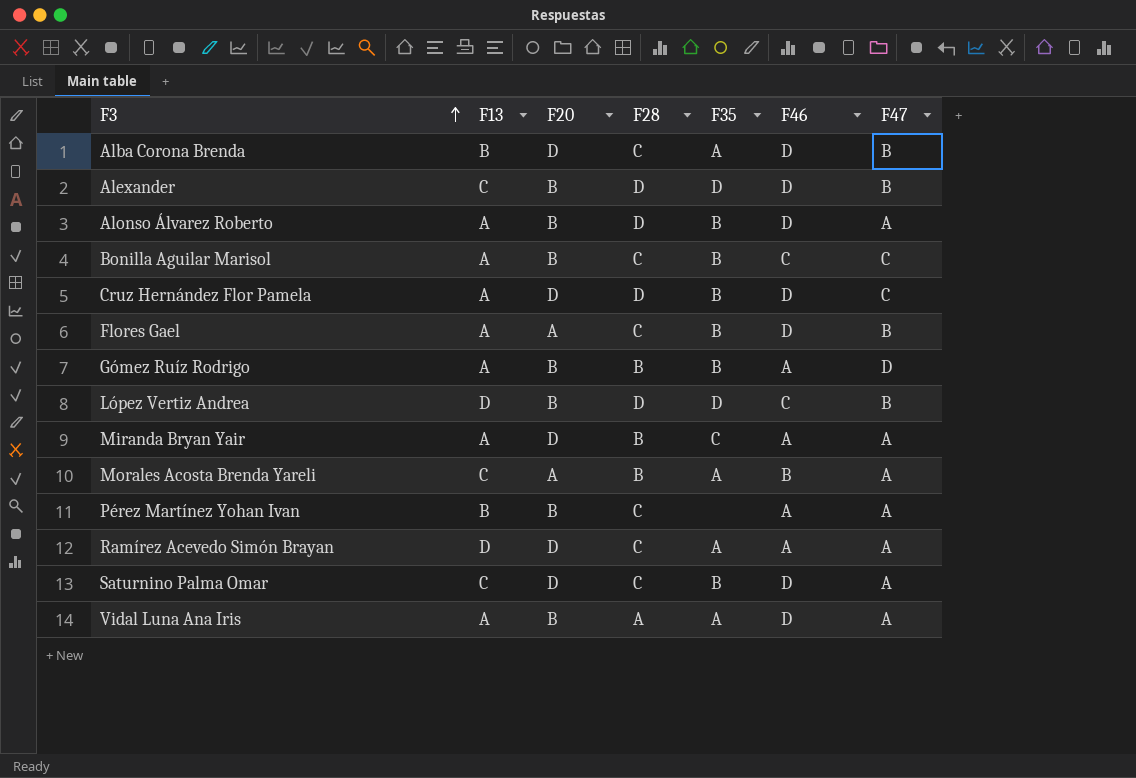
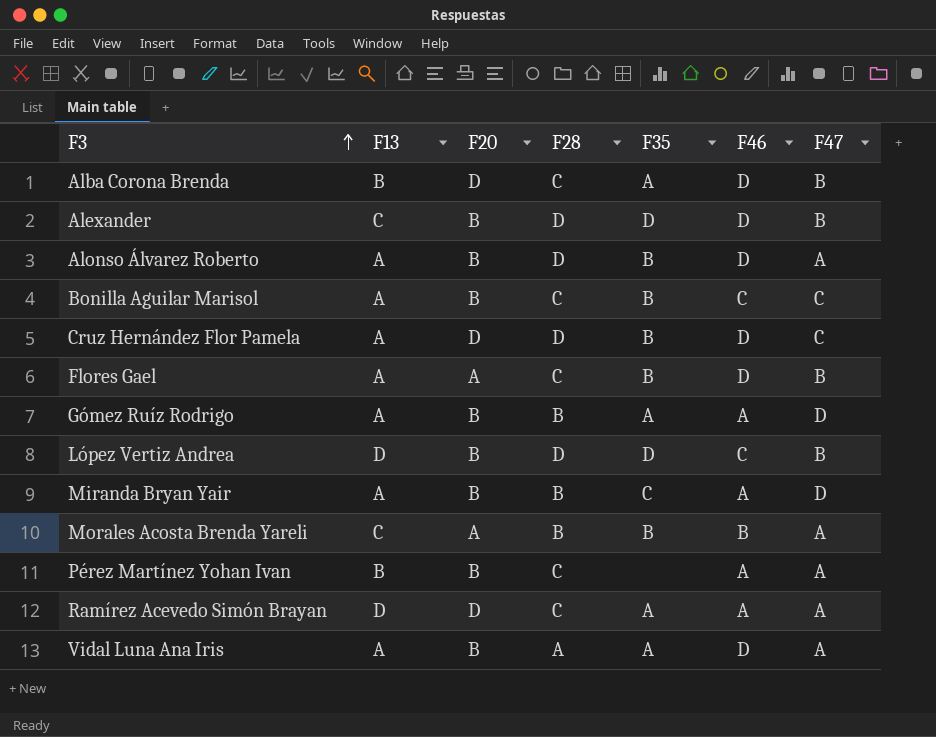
row Saturnino Palma Omar: C | D | C | B | D | A -> none
Gómez Ruíz Rodrigo | F35: B -> A
Miranda Bryan Yair | F20: D -> B
Miranda Bryan Yair | F47: A -> D
Morales Acosta Brenda Yareli | F35: A -> B

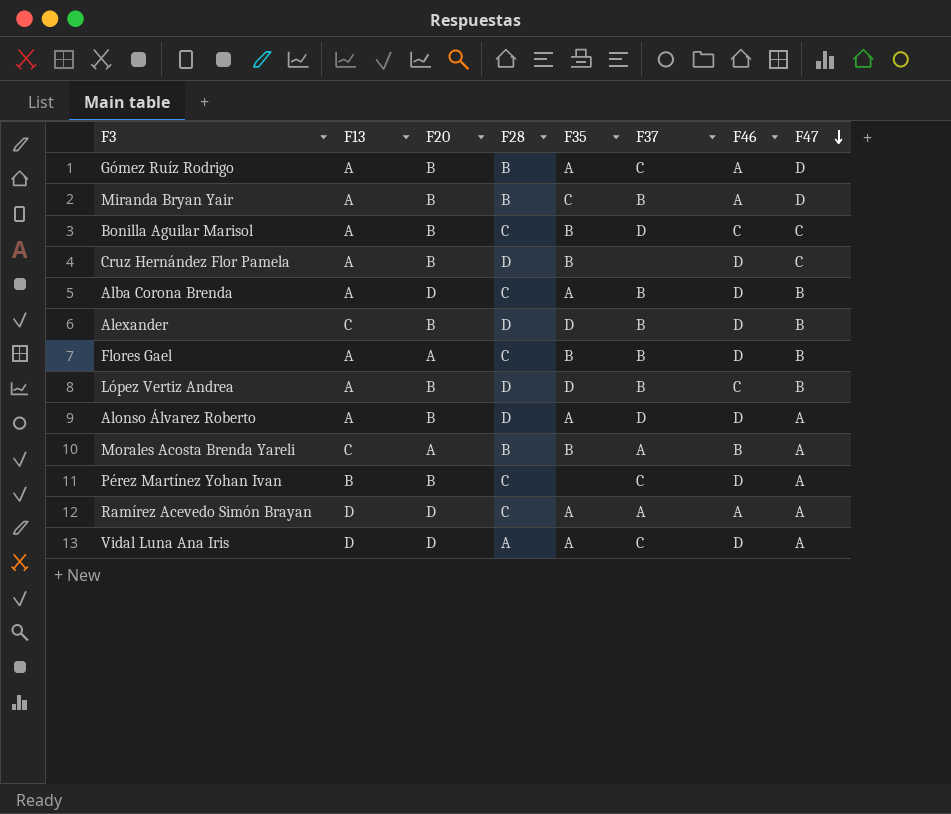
row order: F3 ascending -> F47 descending
column F37 | position: none -> 6
Cruz Hernández Flor Pamela | F20: D -> B
Alba Corona Brenda | F13: B -> A
López Vertiz Andrea | F13: D -> A
Alonso Álvarez Roberto | F35: B -> A
Pérez Martínez Yohan Ivan | F46: A -> D
Vidal Luna Ana Iris | F13: A -> D
Vidal Luna Ana Iris | F20: B -> D

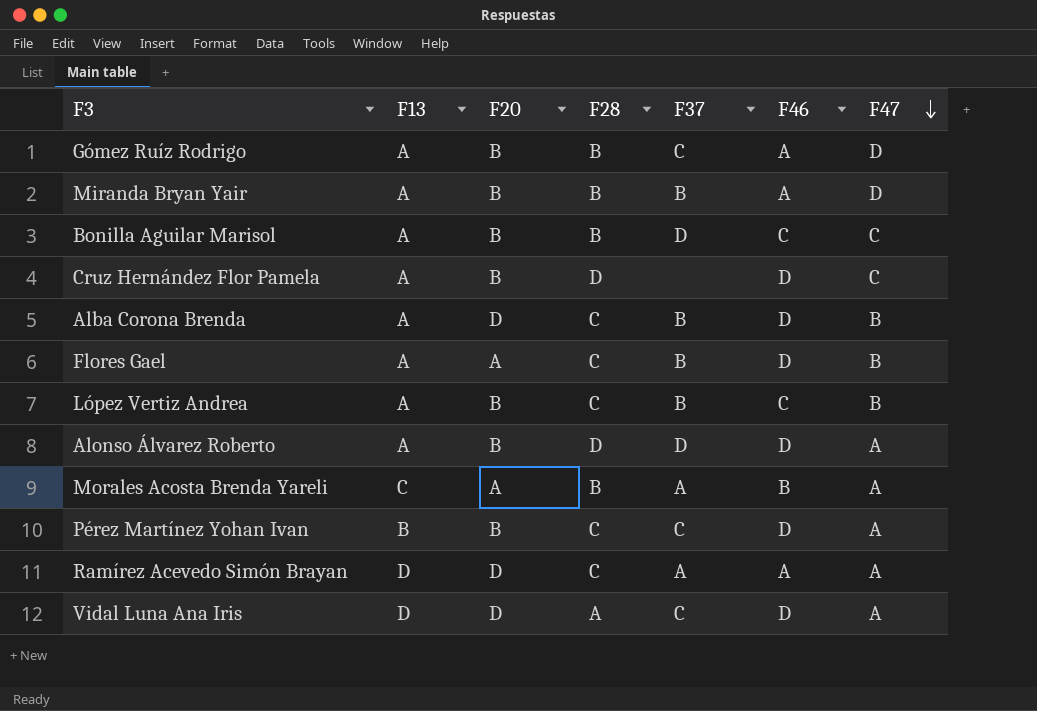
column F35 | position: 5 -> none
row Alexander: C | B | D | D | B | D | B -> none
Bonilla Aguilar Marisol | F28: C -> B
López Vertiz Andrea | F28: D -> C

